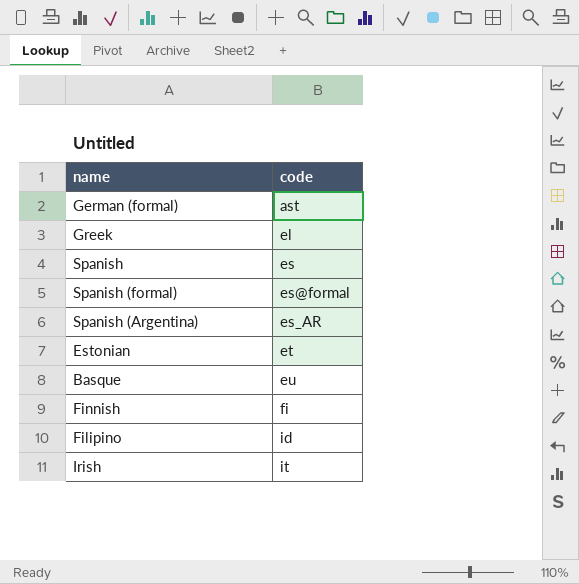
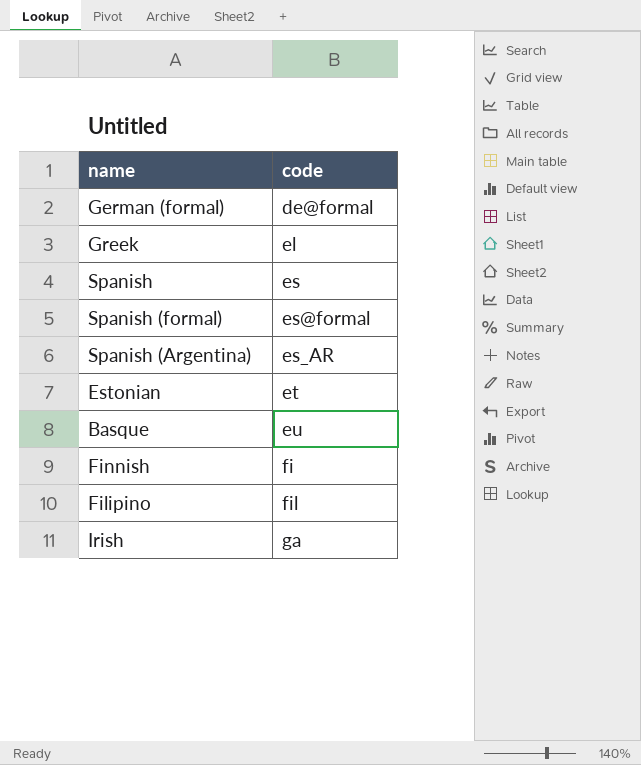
German (formal) | code: ast -> de@formal
Filipino | code: id -> fil
Irish | code: it -> ga

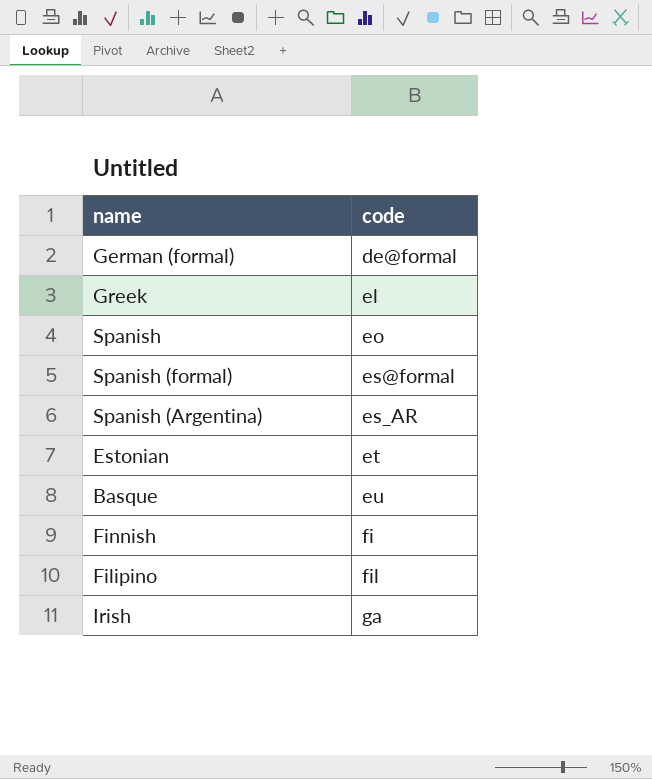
Spanish | code: es -> eo

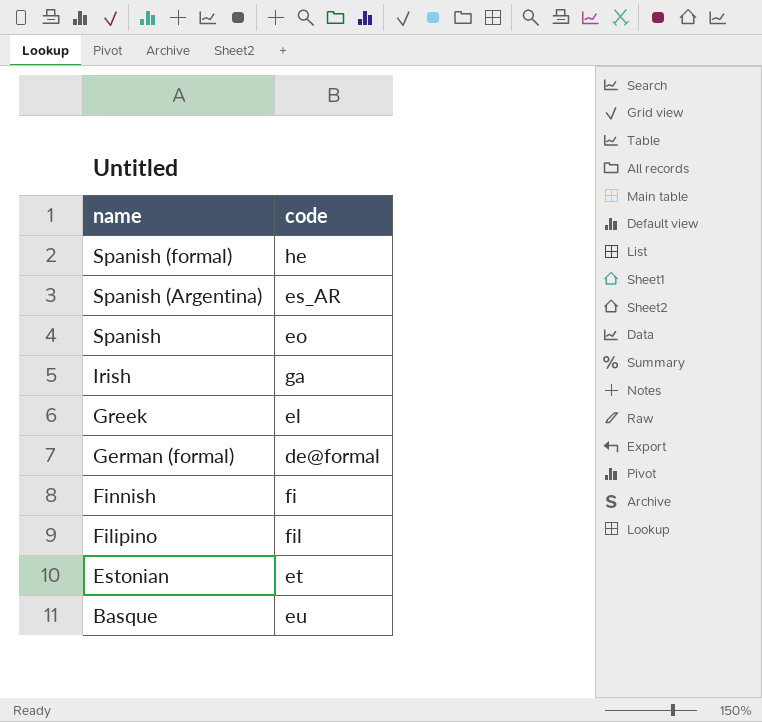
row order: code ascending -> name descending
Spanish (formal) | code: es@formal -> he

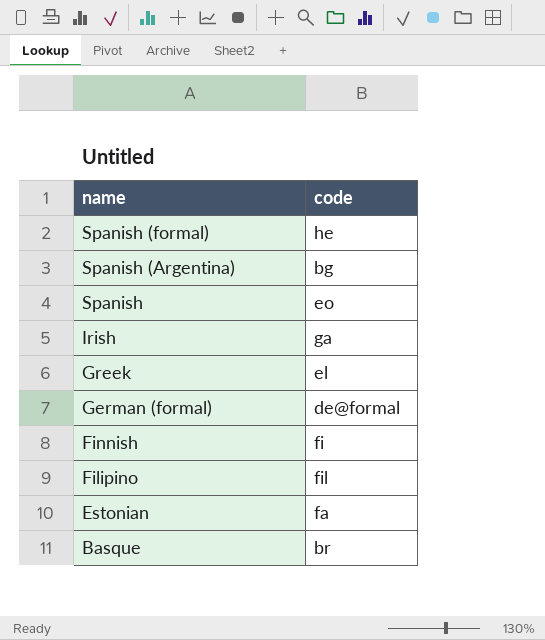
Spanish (Argentina) | code: es_AR -> bg
Estonian | code: et -> fa
Basque | code: eu -> br

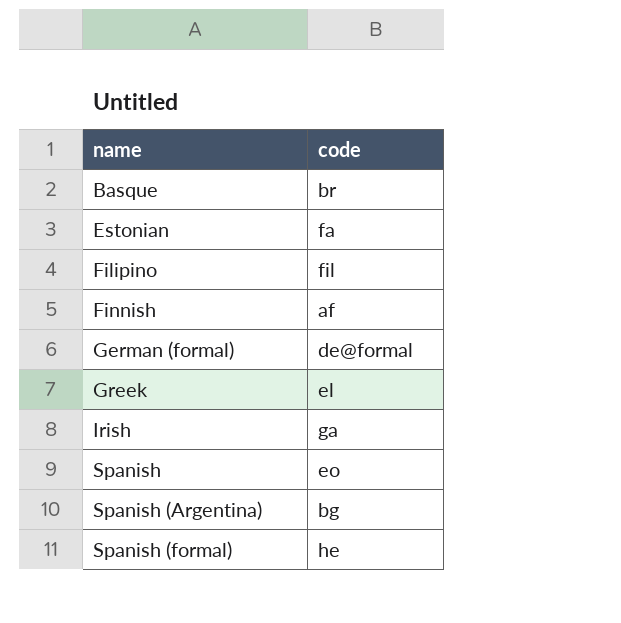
row order: name descending -> name ascending
Finnish | code: fi -> af

